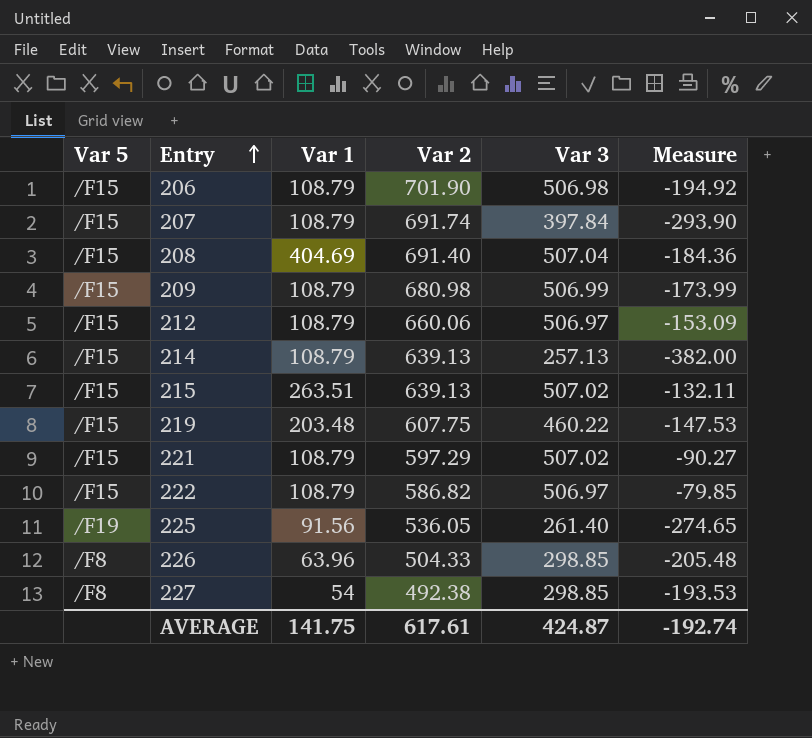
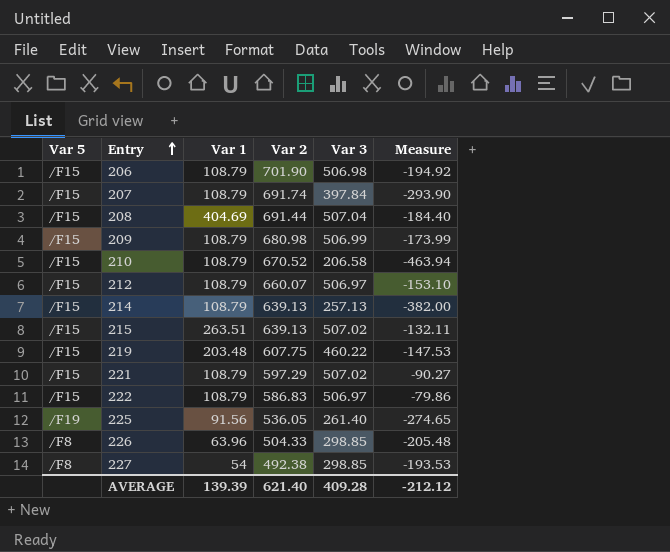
208 | Var 2: 691.40 -> 691.44
208 | Measure: -184.36 -> -184.40
row 210: none -> /F15 | 108.79 | 670.52 | 206.58 | -463.94
212 | Var 2: 660.06 -> 660.07
212 | Measure: -153.09 -> -153.10
222 | Var 2: 586.82 -> 586.83
222 | Measure: -79.85 -> -79.86
AVERAGE | Var 1: 141.75 -> 139.39
AVERAGE | Var 2: 617.61 -> 621.40
AVERAGE | Var 3: 424.87 -> 409.28
AVERAGE | Measure: -192.74 -> -212.12

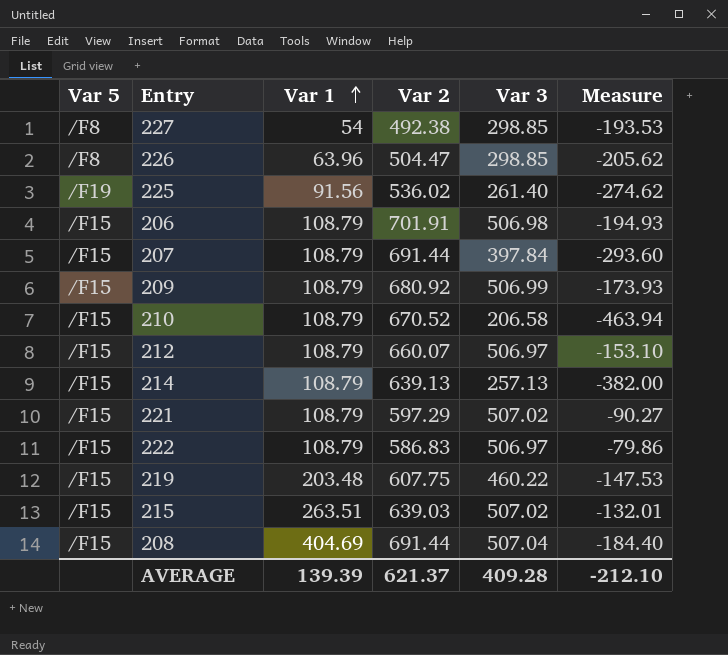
row order: Entry ascending -> Var 1 ascending
226 | Var 2: 504.33 -> 504.47
226 | Measure: -205.48 -> -205.62
225 | Var 2: 536.05 -> 536.02
225 | Measure: -274.65 -> -274.62
206 | Var 2: 701.90 -> 701.91
206 | Measure: -194.92 -> -194.93
207 | Var 2: 691.74 -> 691.44
207 | Measure: -293.90 -> -293.60
209 | Var 2: 680.98 -> 680.92
209 | Measure: -173.99 -> -173.93
215 | Var 2: 639.13 -> 639.03
215 | Measure: -132.11 -> -132.01
AVERAGE | Var 2: 621.40 -> 621.37
AVERAGE | Measure: -212.12 -> -212.10

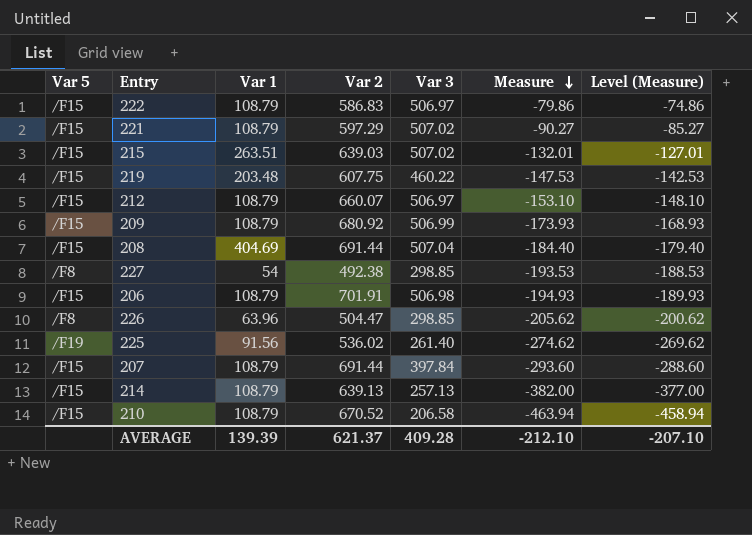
row order: Var 1 ascending -> Measure descending
column Level (Measure) | formula: none -> [Measure] + 5

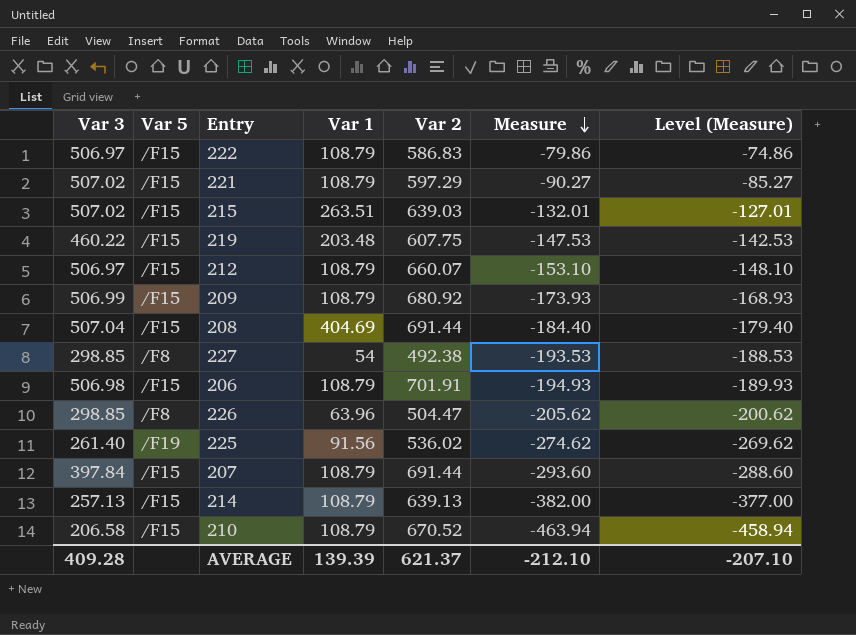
column Var 3 | position: 5 -> 1

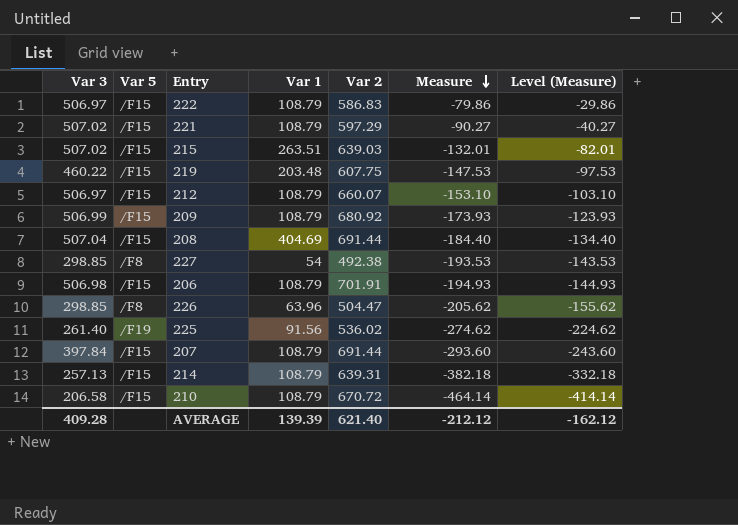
column Level (Measure) | formula: [Measure] + 5 -> [Measure] + 50
214 | Var 2: 639.13 -> 639.31
214 | Measure: -382.00 -> -382.18
210 | Var 2: 670.52 -> 670.72
210 | Measure: -463.94 -> -464.14
AVERAGE | Var 2: 621.37 -> 621.40
AVERAGE | Measure: -212.10 -> -212.12
AVERAGE | Level (Measure): -207.10 -> -162.12

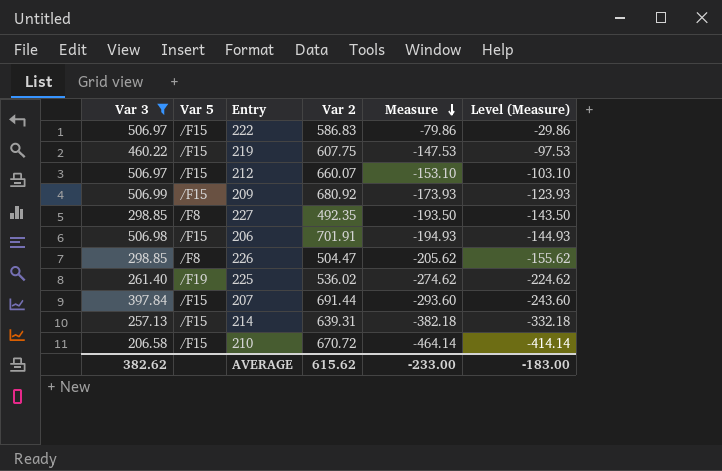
filter: none -> Var 3 <= 506.99
column Var 1 | position: 4 -> none
227 | Var 2: 492.38 -> 492.35
227 | Measure: -193.53 -> -193.50
227 | Level (Measure): -143.53 -> -143.50
AVERAGE | Var 3: 409.28 -> 382.62
AVERAGE | Var 2: 621.40 -> 615.62
AVERAGE | Measure: -212.12 -> -233.00
AVERAGE | Level (Measure): -162.12 -> -183.00

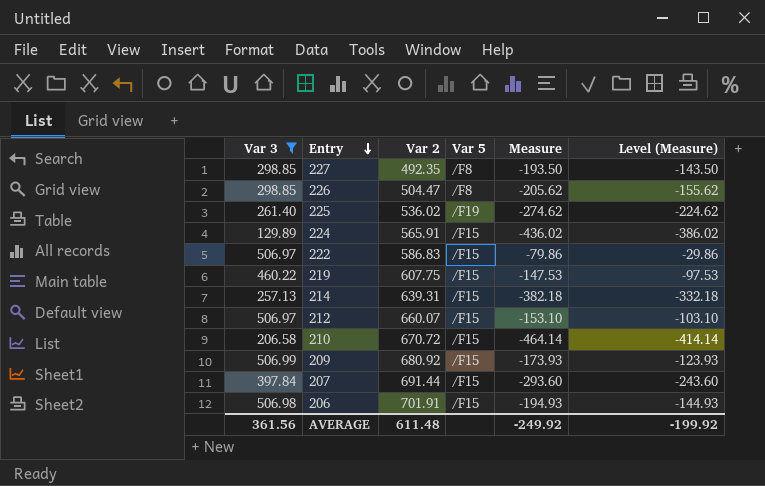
row order: Measure descending -> Entry descending
column Var 5 | position: 2 -> 4
row 224: none -> 129.89 | 565.91 | /F15 | -436.02 | -386.02
AVERAGE | Var 3: 382.62 -> 361.56
AVERAGE | Var 2: 615.62 -> 611.48
AVERAGE | Measure: -233.00 -> -249.92
AVERAGE | Level (Measure): -183.00 -> -199.92

